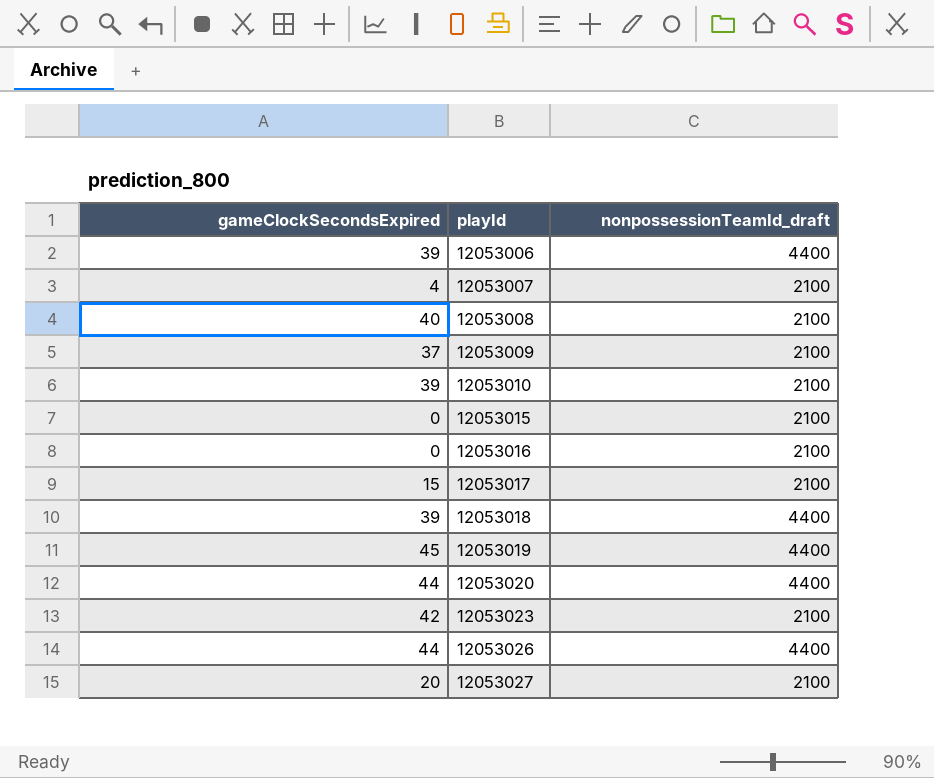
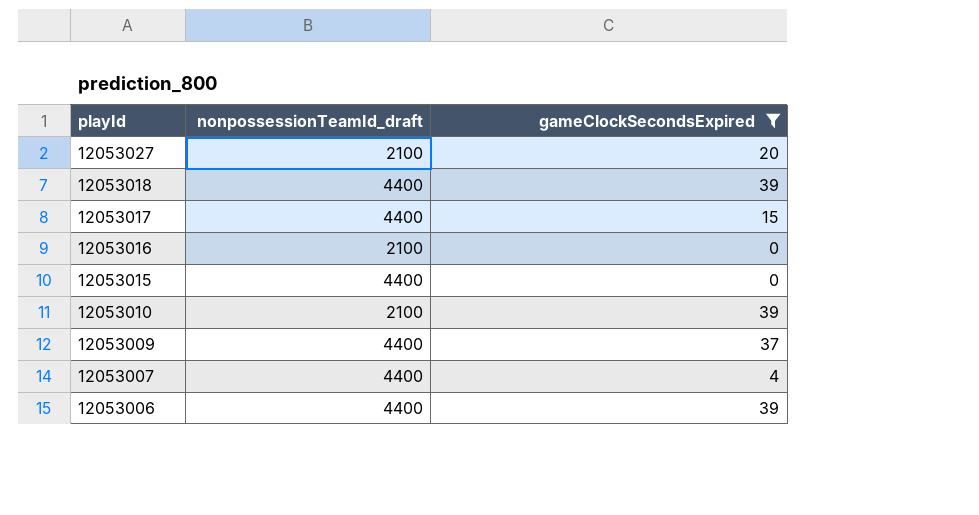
filter: none -> gameClockSecondsExpired <= 39
row order: playId ascending -> playId descending
column gameClockSecondsExpired | position: 1 -> 3
12053017 | nonpossessionTeamId_draft: 2100 -> 4400
12053015 | nonpossessionTeamId_draft: 2100 -> 4400
12053009 | nonpossessionTeamId_draft: 2100 -> 4400
12053007 | nonpossessionTeamId_draft: 2100 -> 4400

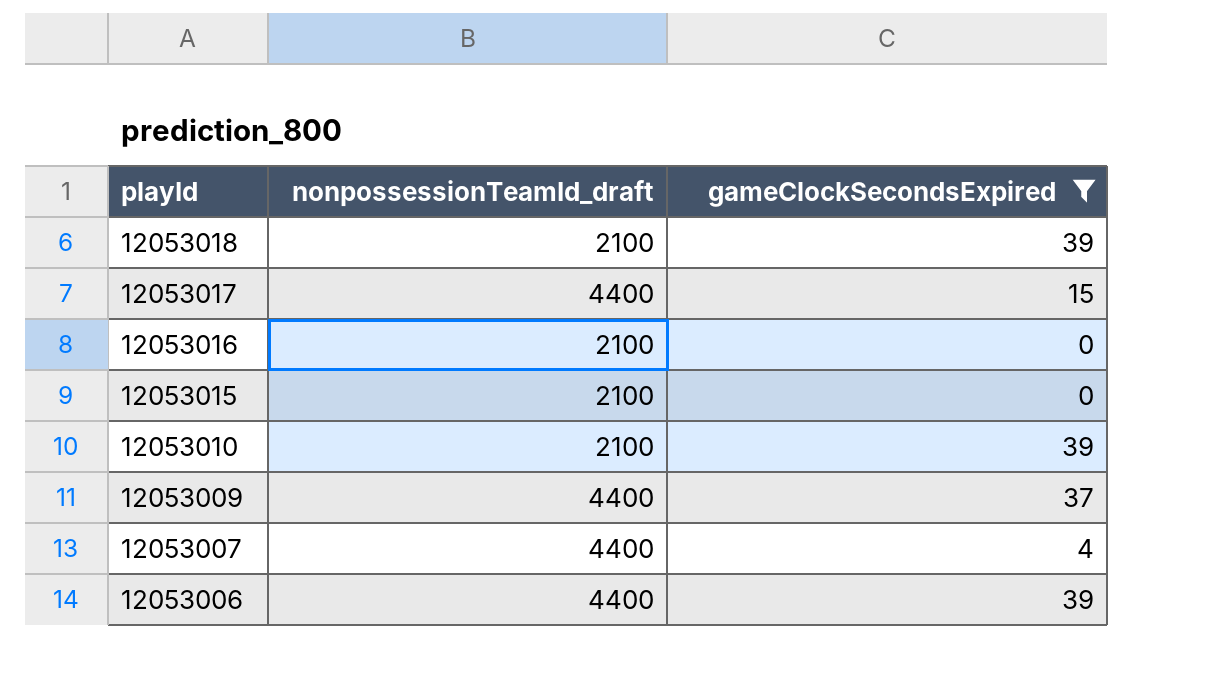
row 12053027: 2100 | 20 -> none
12053018 | nonpossessionTeamId_draft: 4400 -> 2100
12053015 | nonpossessionTeamId_draft: 4400 -> 2100

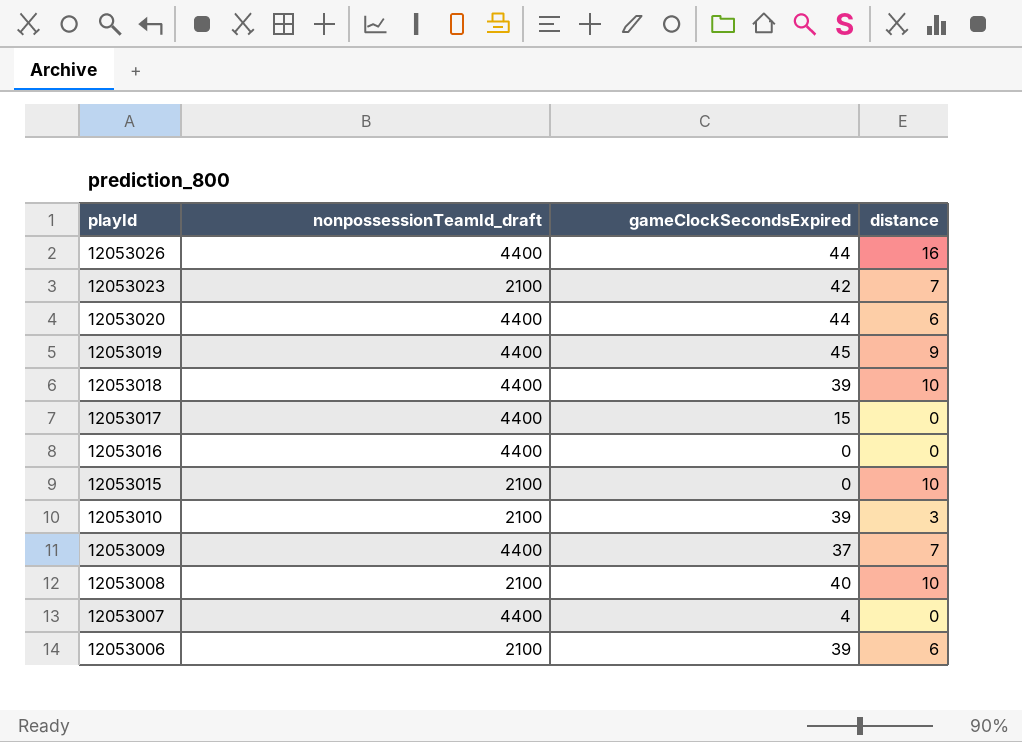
filter: gameClockSecondsExpired <= 39 -> none
column distance | position: none -> 4
12053018 | nonpossessionTeamId_draft: 2100 -> 4400
12053016 | nonpossessionTeamId_draft: 2100 -> 4400
12053006 | nonpossessionTeamId_draft: 4400 -> 2100

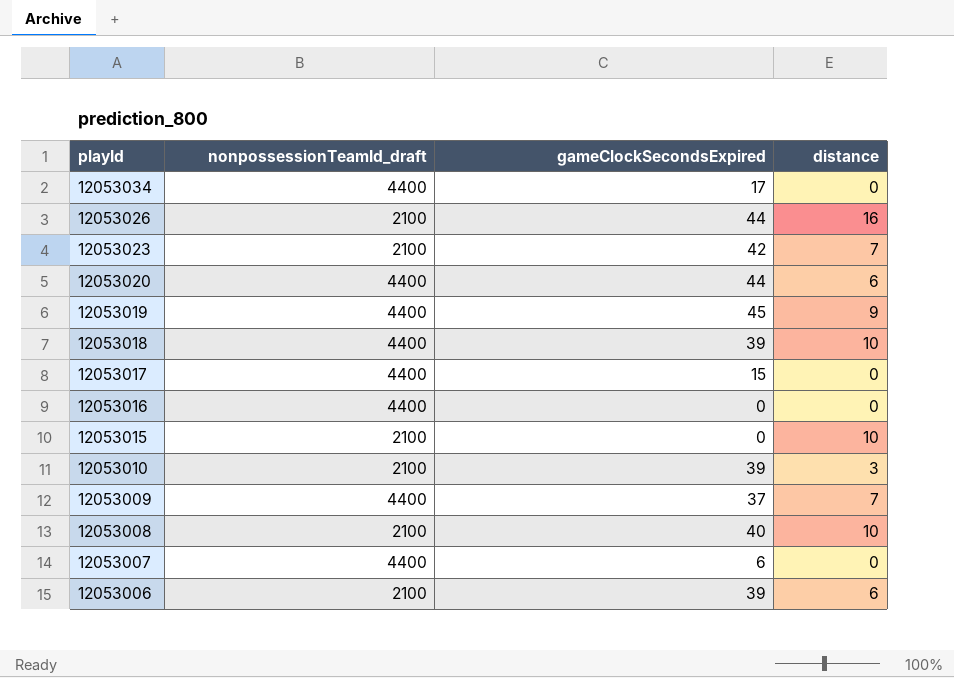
row 12053034: none -> 4400 | 17 | 0
12053026 | nonpossessionTeamId_draft: 4400 -> 2100
12053007 | gameClockSecondsExpired: 4 -> 6

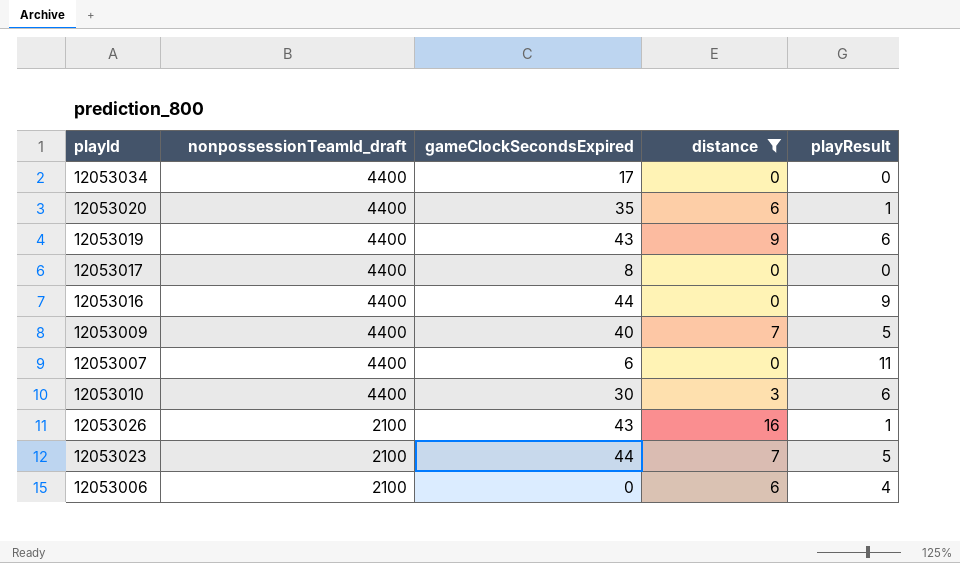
filter: none -> distance != 10
row order: playId descending -> nonpossessionTeamId_draft descending
column playResult | position: none -> 5
12053020 | gameClockSecondsExpired: 44 -> 35
12053019 | gameClockSecondsExpired: 45 -> 43
12053017 | gameClockSecondsExpired: 15 -> 8
12053016 | gameClockSecondsExpired: 0 -> 44
12053009 | gameClockSecondsExpired: 37 -> 40
12053010 | nonpossessionTeamId_draft: 2100 -> 4400
12053010 | gameClockSecondsExpired: 39 -> 30
12053026 | gameClockSecondsExpired: 44 -> 43
12053023 | gameClockSecondsExpired: 42 -> 44
12053006 | gameClockSecondsExpired: 39 -> 0

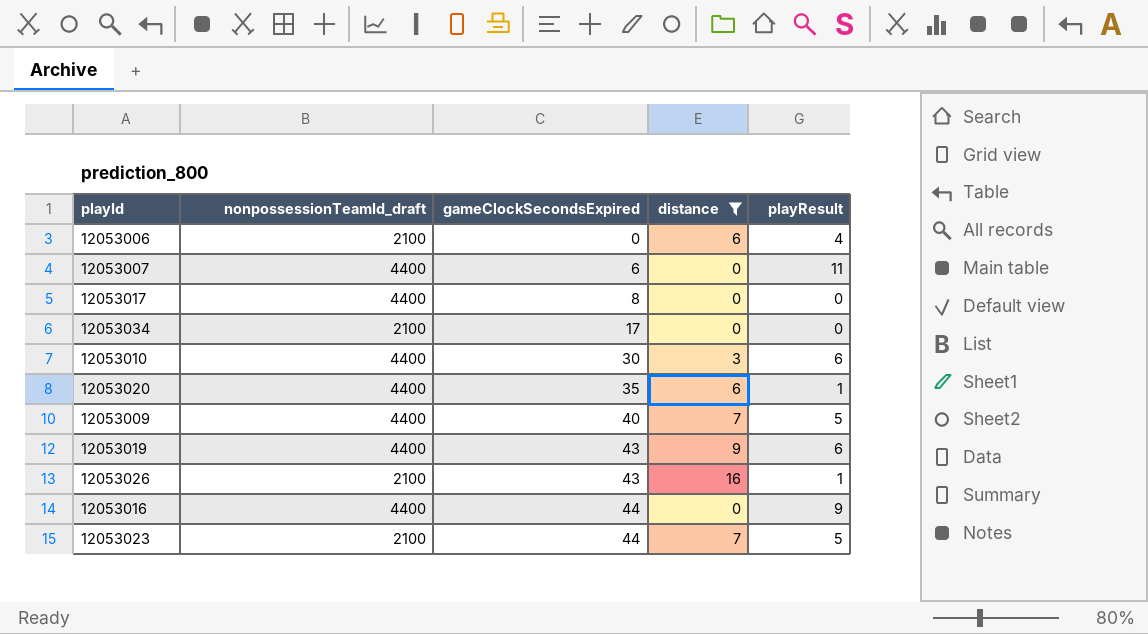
row order: nonpossessionTeamId_draft descending -> gameClockSecondsExpired ascending
12053034 | nonpossessionTeamId_draft: 4400 -> 2100

